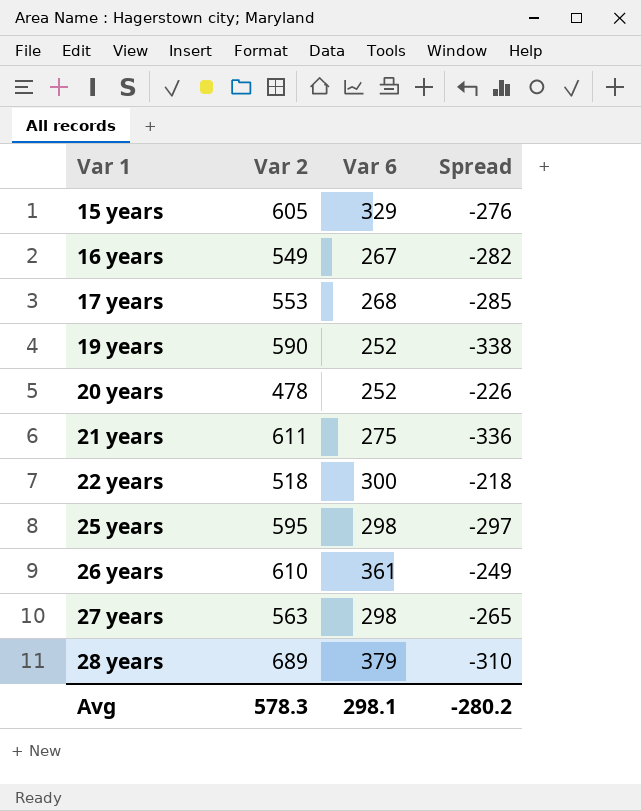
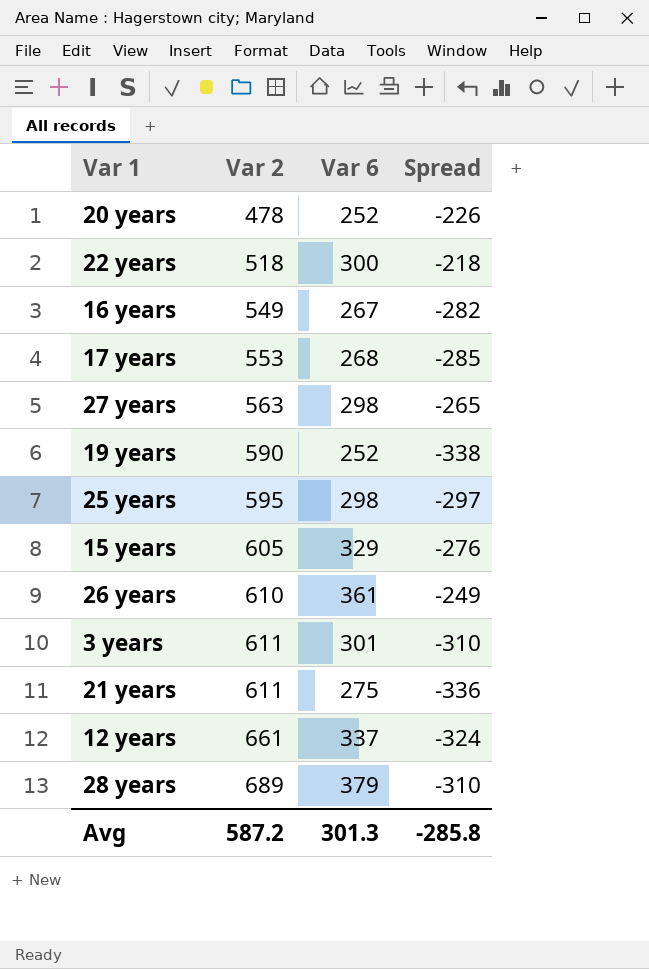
row order: Var 1 ascending -> Var 2 ascending
row 3 years: none -> 611 | 301 | -310
row 12 years: none -> 661 | 337 | -324
Avg | Var 2: 578.3 -> 587.2
Avg | Var 6: 298.1 -> 301.3
Avg | Spread: -280.2 -> -285.8

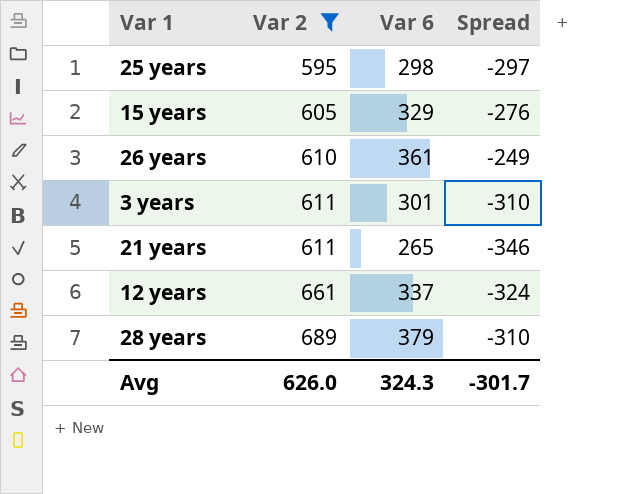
filter: none -> Var 2 >= 595
21 years | Var 6: 275 -> 265
21 years | Spread: -336 -> -346
Avg | Var 2: 587.2 -> 626.0
Avg | Var 6: 301.3 -> 324.3
Avg | Spread: -285.8 -> -301.7

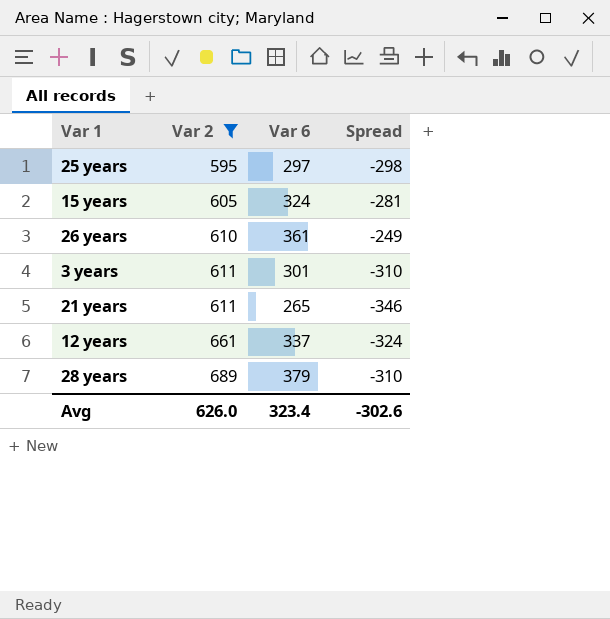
25 years | Var 6: 298 -> 297
25 years | Spread: -297 -> -298
15 years | Var 6: 329 -> 324
15 years | Spread: -276 -> -281
Avg | Var 6: 324.3 -> 323.4
Avg | Spread: -301.7 -> -302.6

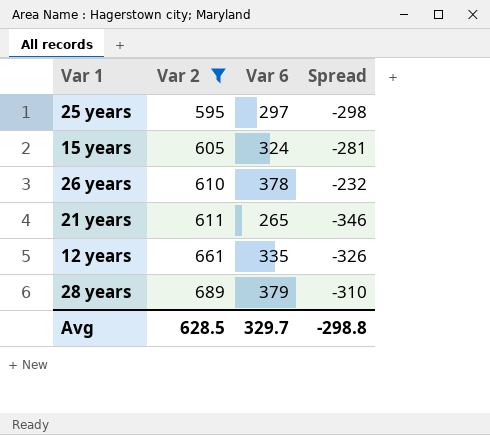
row 3 years: 611 | 301 | -310 -> none
26 years | Var 6: 361 -> 378
26 years | Spread: -249 -> -232
12 years | Var 6: 337 -> 335
12 years | Spread: -324 -> -326
Avg | Var 2: 626.0 -> 628.5
Avg | Var 6: 323.4 -> 329.7
Avg | Spread: -302.6 -> -298.8

